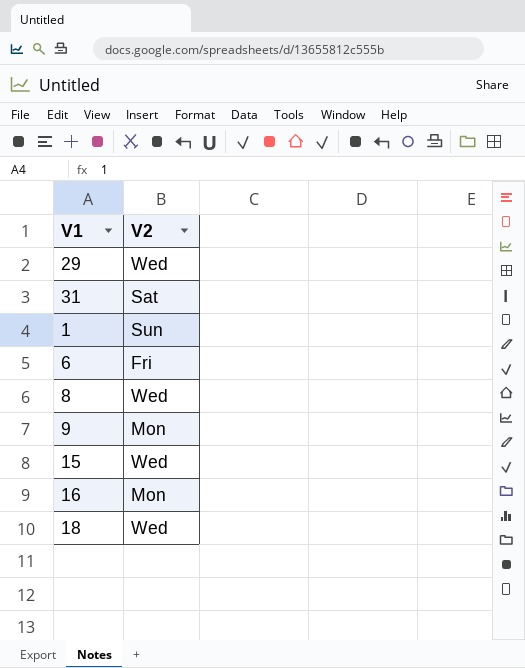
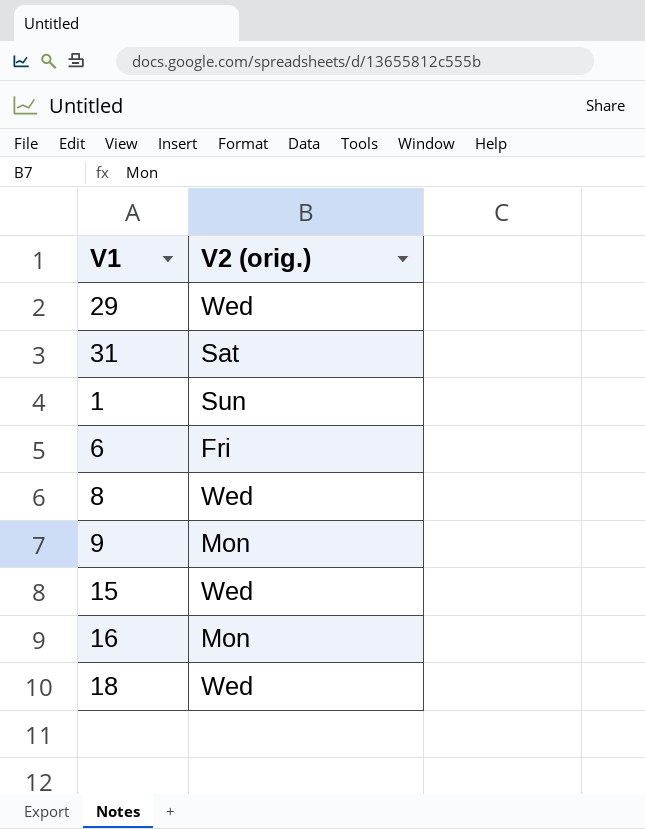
column name: V2 -> V2 (orig.)

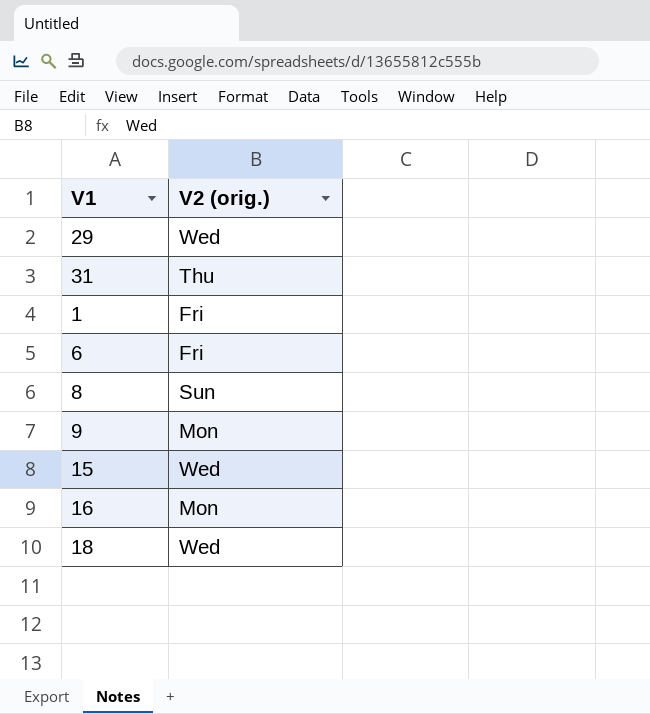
31 | V2 (orig.): Sat -> Thu
1 | V2 (orig.): Sun -> Fri
8 | V2 (orig.): Wed -> Sun

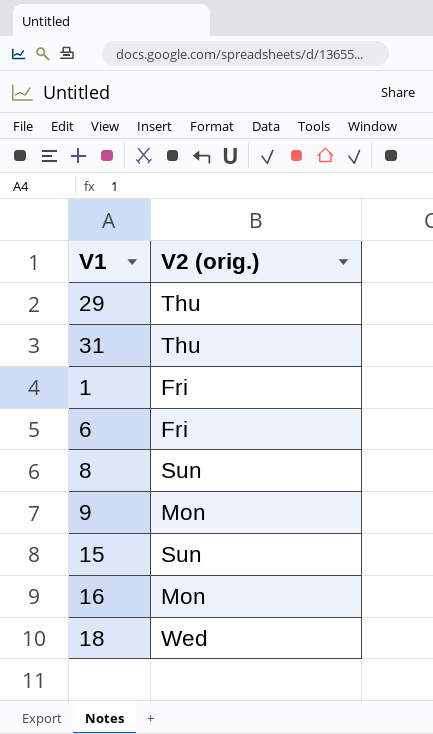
29 | V2 (orig.): Wed -> Thu
15 | V2 (orig.): Wed -> Sun

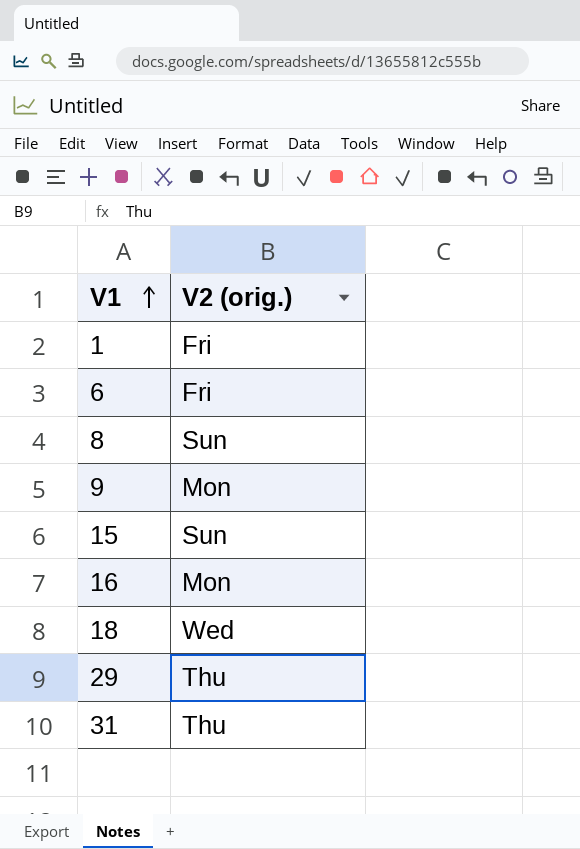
row order: none -> V1 ascending

